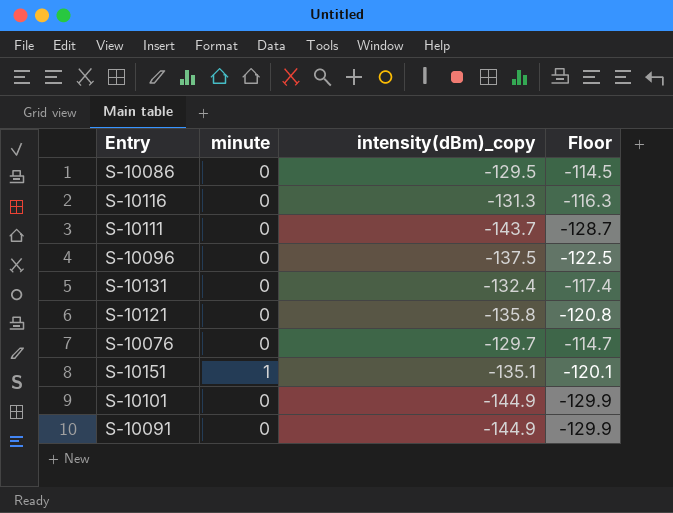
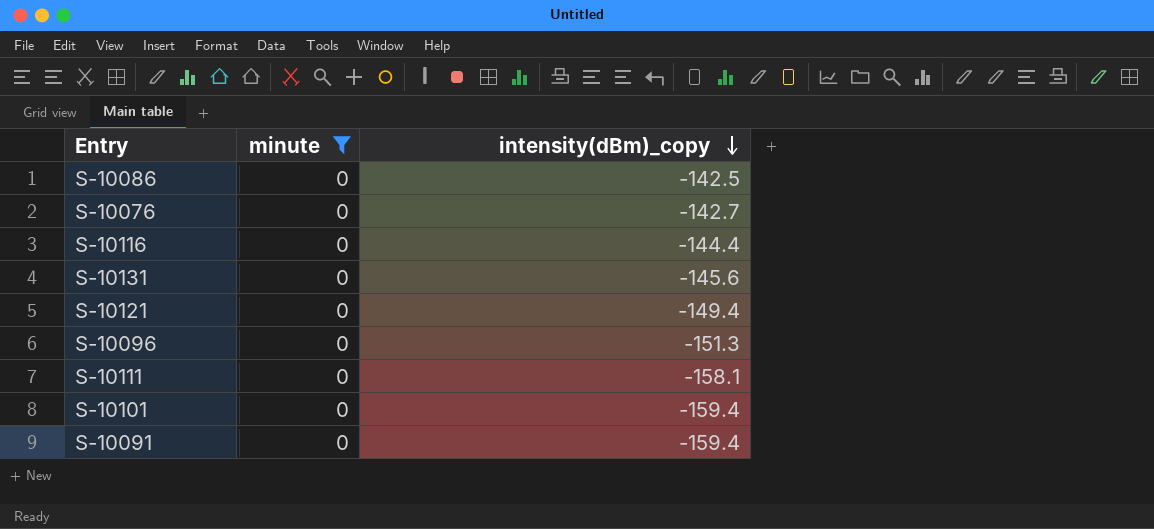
filter: none -> minute = 0
row order: none -> intensity(dBm)_copy descending
column Floor | formula: [intensity(dBm)_copy] + 15 -> none
S-10086 | intensity(dBm)_copy: -129.5 -> -142.5
S-10076 | intensity(dBm)_copy: -129.7 -> -142.7
S-10116 | intensity(dBm)_copy: -131.3 -> -144.4
S-10131 | intensity(dBm)_copy: -132.4 -> -145.6
S-10121 | intensity(dBm)_copy: -135.8 -> -149.4
S-10096 | intensity(dBm)_copy: -137.5 -> -151.3
S-10111 | intensity(dBm)_copy: -143.7 -> -158.1
S-10101 | intensity(dBm)_copy: -144.9 -> -159.4
S-10091 | intensity(dBm)_copy: -144.9 -> -159.4

